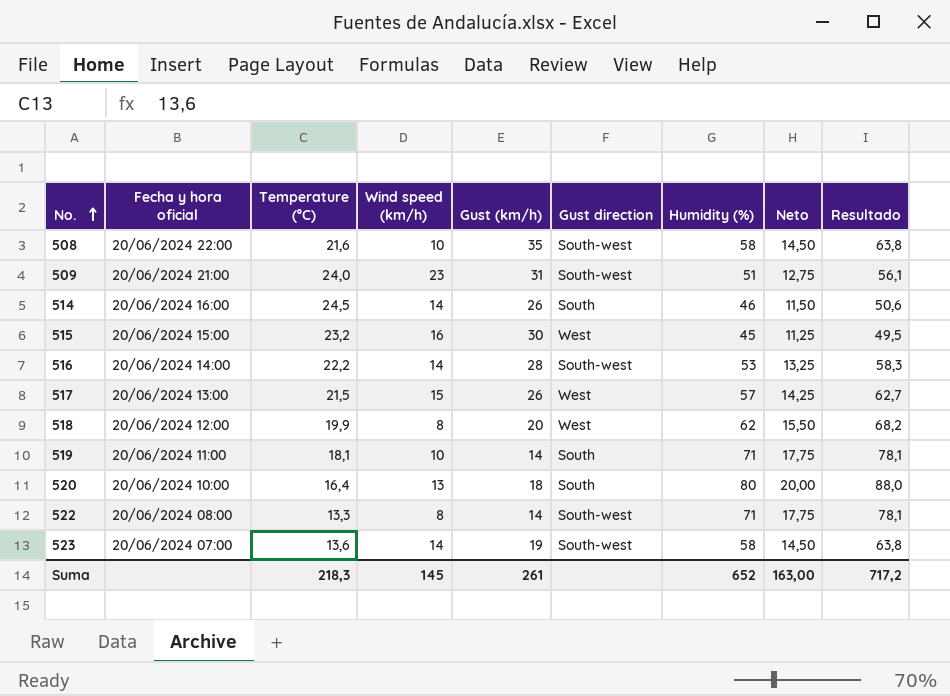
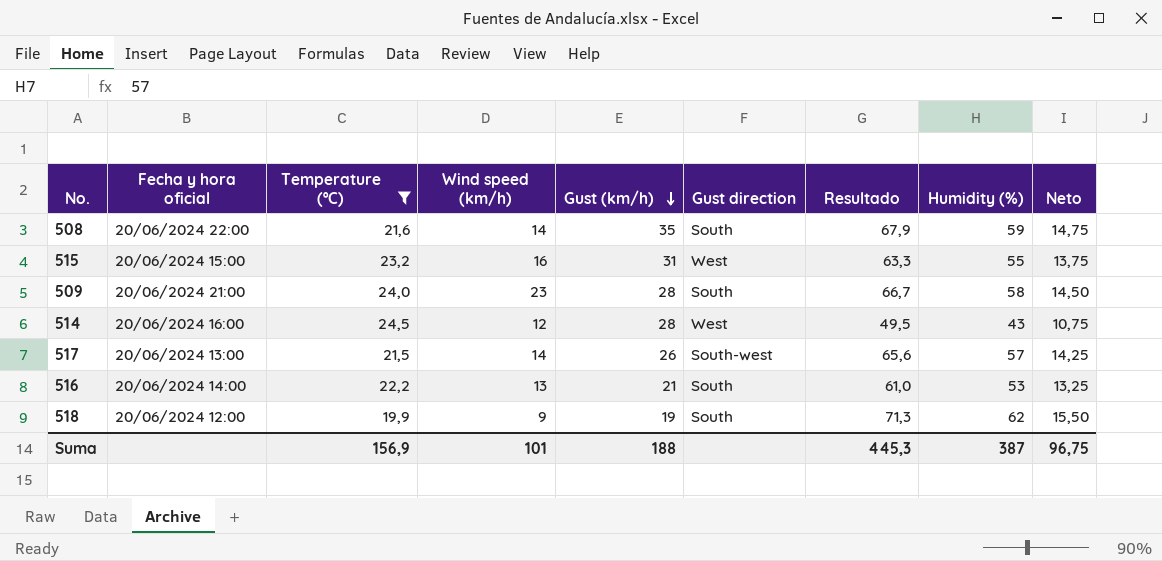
filter: none -> Temperature (ºC) >= 19,9
row order: No. ascending -> Gust (km/h) descending
column Resultado | formula: [Humidity (%)] * 1,1 -> [Humidity (%)] * 1,15
column Resultado | position: 9 -> 7
508 | Wind speed (km/h): 10 -> 14
508 | Gust direction: South-west -> South
508 | Humidity (%): 58 -> 59
508 | Neto: 14,50 -> 14,75
515 | Gust (km/h): 30 -> 31
515 | Humidity (%): 45 -> 55
515 | Neto: 11,25 -> 13,75
509 | Gust (km/h): 31 -> 28
509 | Gust direction: South-west -> South
509 | Humidity (%): 51 -> 58
509 | Neto: 12,75 -> 14,50
514 | Wind speed (km/h): 14 -> 12
514 | Gust (km/h): 26 -> 28
514 | Gust direction: South -> West
514 | Humidity (%): 46 -> 43
514 | Neto: 11,50 -> 10,75
517 | Wind speed (km/h): 15 -> 14
517 | Gust direction: West -> South-west
516 | Wind speed (km/h): 14 -> 13
516 | Gust (km/h): 28 -> 21
516 | Gust direction: South-west -> South
518 | Wind speed (km/h): 8 -> 9
518 | Gust (km/h): 20 -> 19
518 | Gust direction: West -> South
Suma | Temperature (ºC): 218,3 -> 156,9
Suma | Wind speed (km/h): 145 -> 101
Suma | Gust (km/h): 261 -> 188
Suma | Resultado: 717,2 -> 445,3
Suma | Humidity (%): 652 -> 387
Suma | Neto: 163,00 -> 96,75

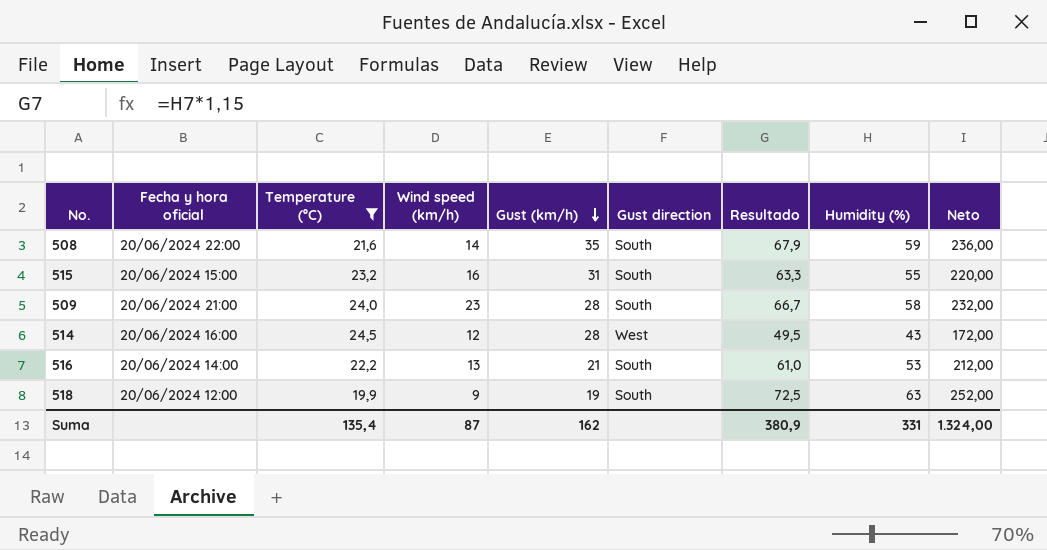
column Neto | formula: [Humidity (%)] * 0,25 -> [Humidity (%)] * 4
row 517: 20/06/2024 13:00 | 21,5 | 14 | 26 | South-west | 65,6 | 57 | 14,25 -> none
515 | Gust direction: West -> South
518 | Resultado: 71,3 -> 72,5
518 | Humidity (%): 62 -> 63
Suma | Temperature (ºC): 156,9 -> 135,4
Suma | Wind speed (km/h): 101 -> 87
Suma | Gust (km/h): 188 -> 162
Suma | Resultado: 445,3 -> 380,9
Suma | Humidity (%): 387 -> 331
Suma | Neto: 96,75 -> 1.324,00

